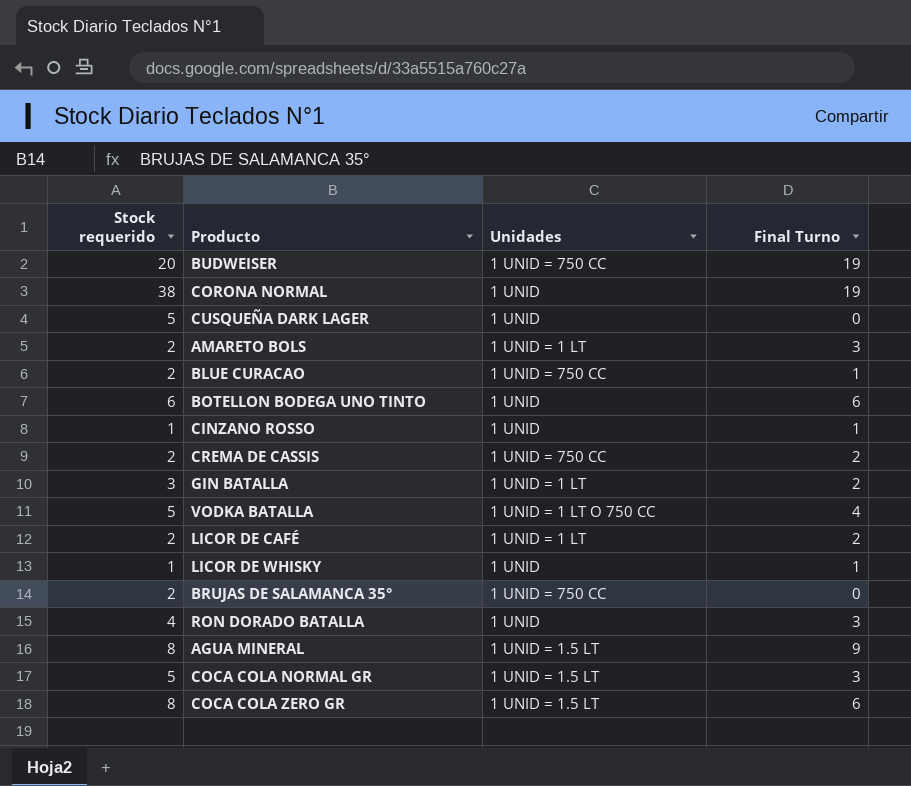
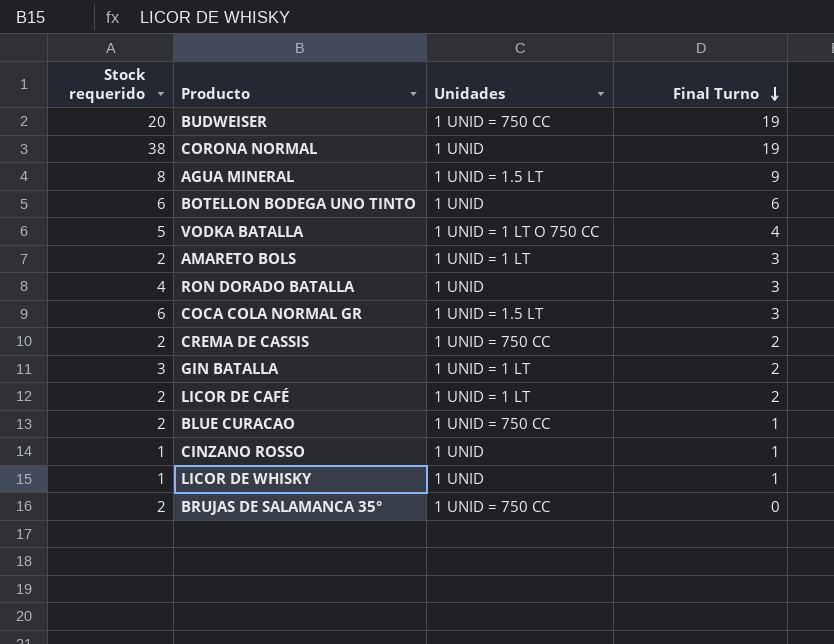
row order: none -> Final Turno descending
row CUSQUEÑA DARK LAGER: 5 | 1 UNID | 0 -> none
row COCA COLA ZERO GR: 8 | 1 UNID = 1.5 LT | 6 -> none
COCA COLA NORMAL GR | Stock requerido: 5 -> 6

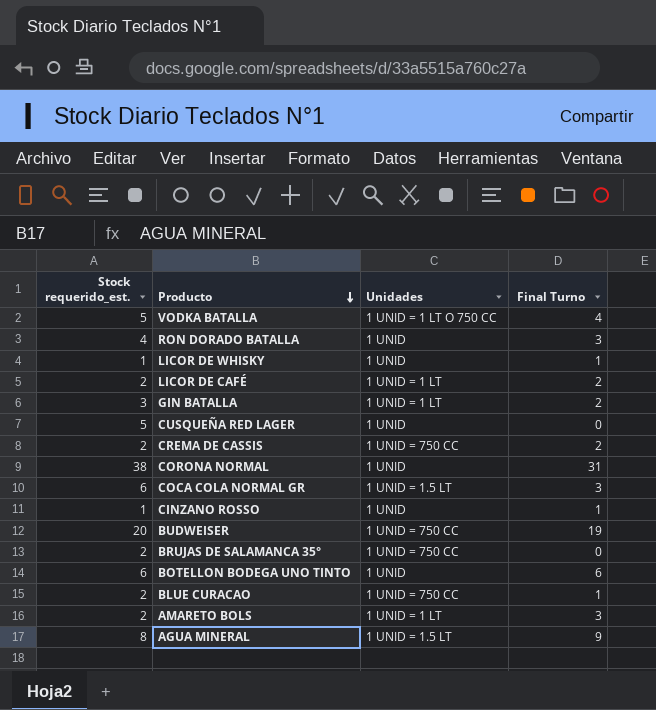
row order: Final Turno descending -> Producto descending
column name: Stock requerido -> Stock requerido_est.
row CUSQUEÑA RED LAGER: none -> 5 | 1 UNID | 0
CORONA NORMAL | Final Turno: 19 -> 31

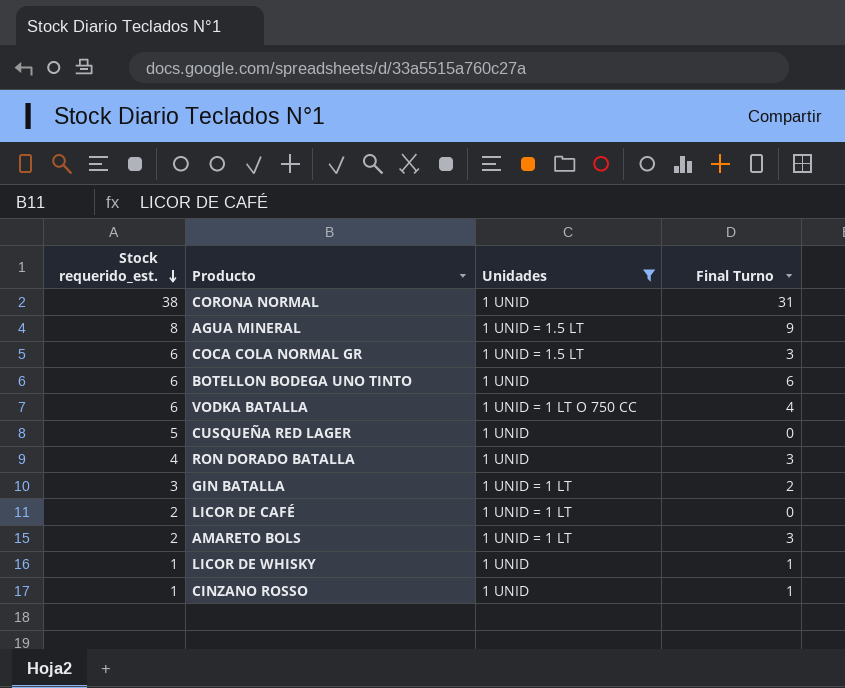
filter: none -> Unidades != 1 UNID = 750 CC
row order: Producto descending -> Stock requerido_est. descending
VODKA BATALLA | Stock requerido_est.: 5 -> 6
LICOR DE CAFÉ | Final Turno: 2 -> 0

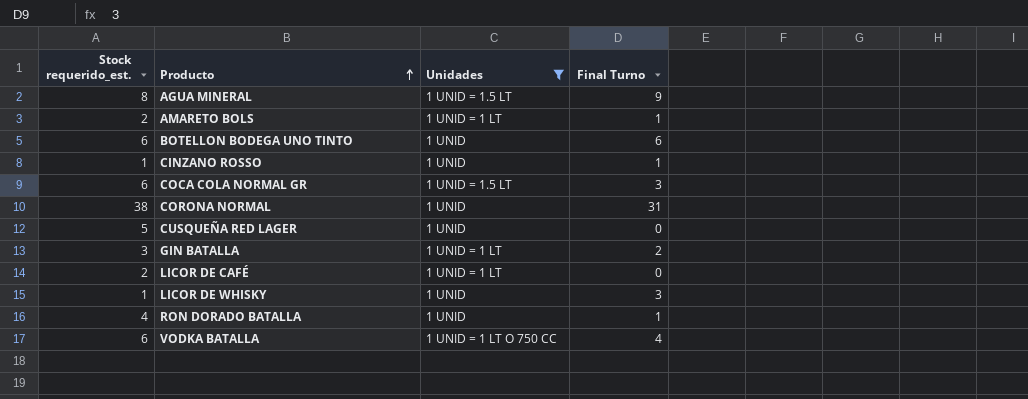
row order: Stock requerido_est. descending -> Producto ascending
AMARETO BOLS | Final Turno: 3 -> 1
LICOR DE WHISKY | Final Turno: 1 -> 3
RON DORADO BATALLA | Final Turno: 3 -> 1

